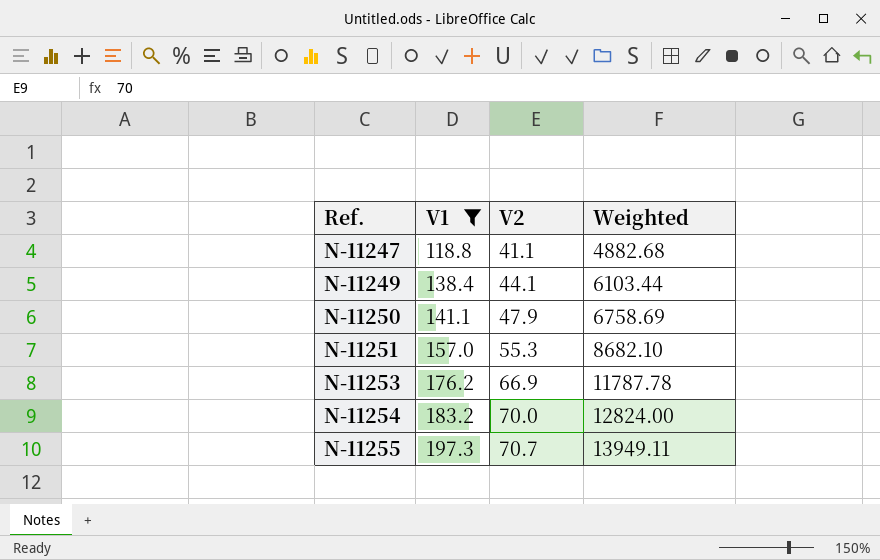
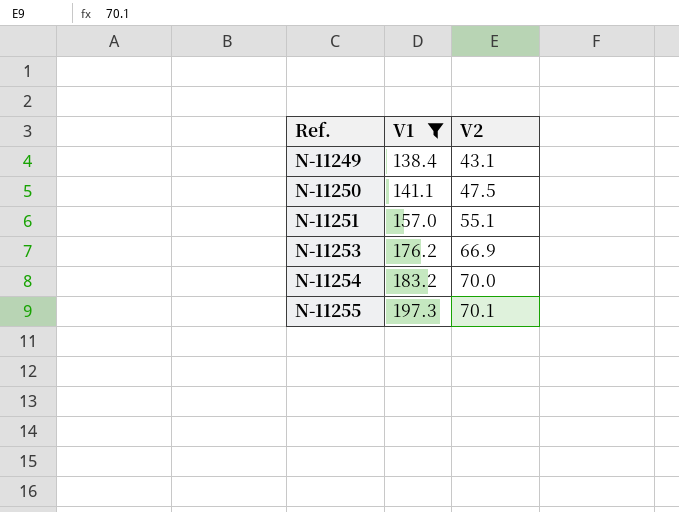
column Weighted | formula: [V1] * [V2] -> none
row N-11247: 118.8 | 41.1 | 4882.68 -> none
N-11249 | V2: 44.1 -> 43.1
N-11250 | V2: 47.9 -> 47.5
N-11251 | V2: 55.3 -> 55.1
N-11255 | V2: 70.7 -> 70.1

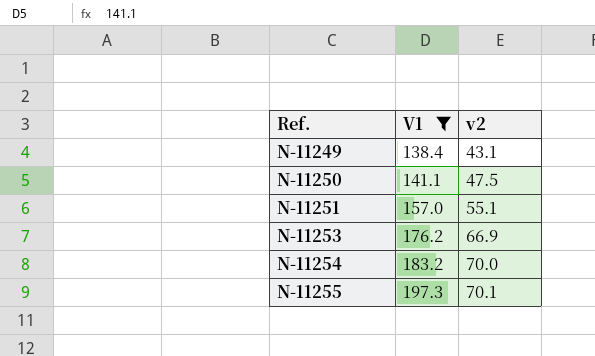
column name: V2 -> v2

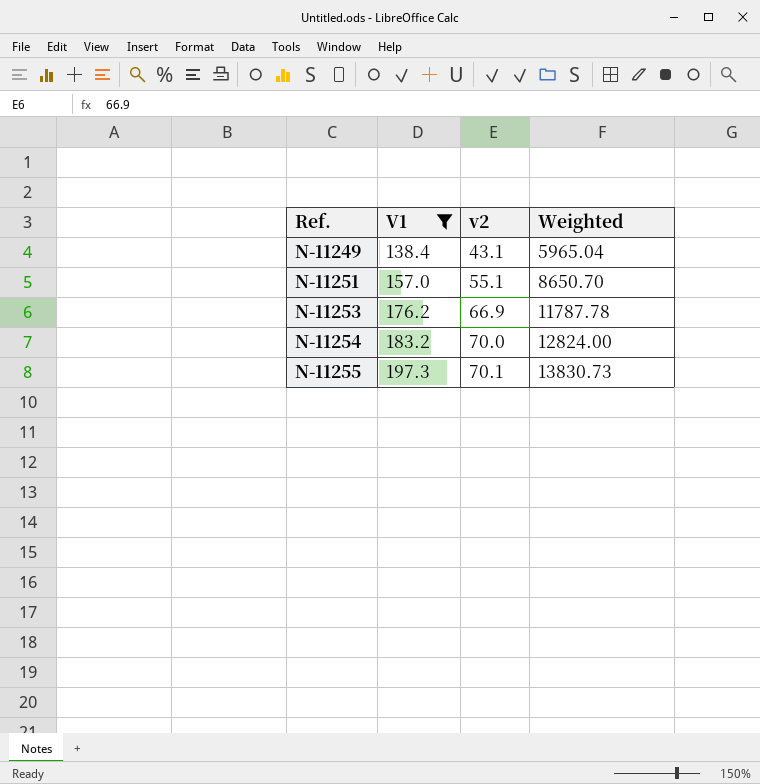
column Weighted | formula: none -> [V1] * [v2]
row N-11250: 141.1 | 47.5 -> none

